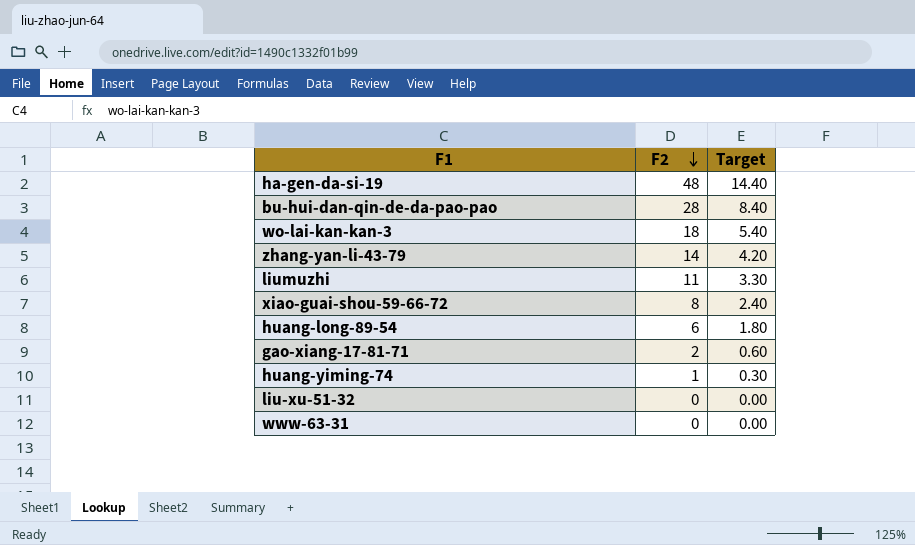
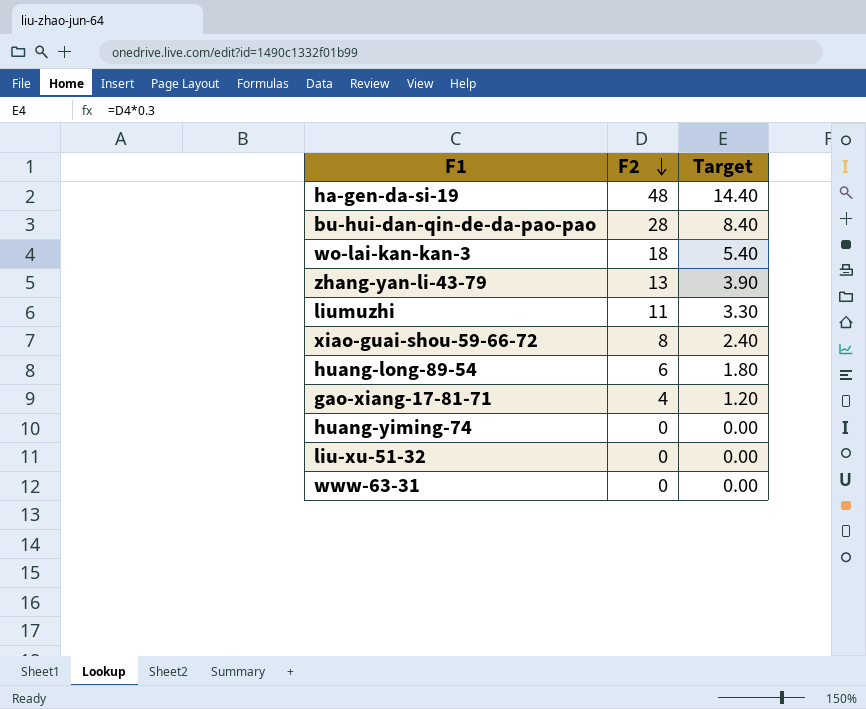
zhang-yan-li-43-79 | F2: 14 -> 13
zhang-yan-li-43-79 | Target: 4.20 -> 3.90
gao-xiang-17-81-71 | F2: 2 -> 4
gao-xiang-17-81-71 | Target: 0.60 -> 1.20
huang-yiming-74 | F2: 1 -> 0
huang-yiming-74 | Target: 0.30 -> 0.00

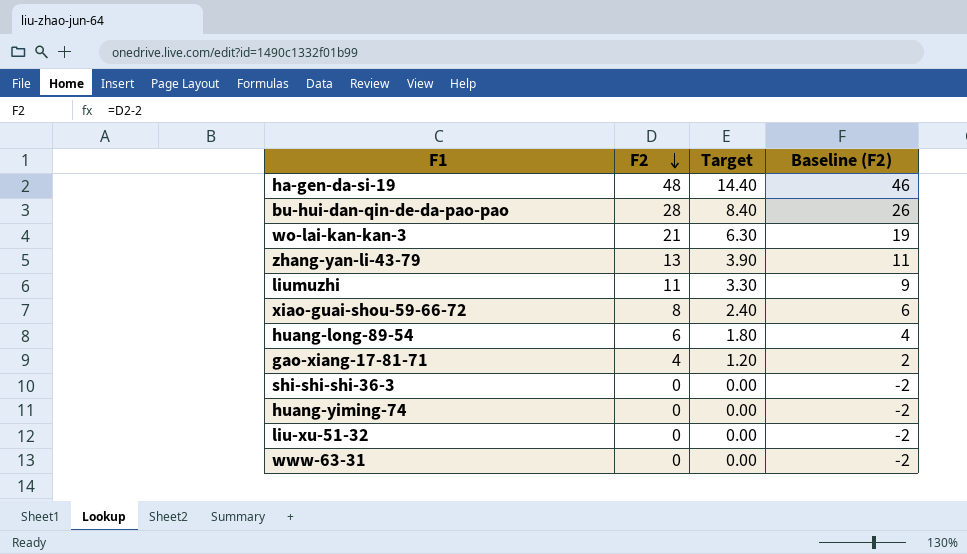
column Baseline (F2) | formula: none -> [F2] - 2
wo-lai-kan-kan-3 | F2: 18 -> 21
wo-lai-kan-kan-3 | Target: 5.40 -> 6.30
row shi-shi-shi-36-3: none -> 0 | 0.00 | -2

